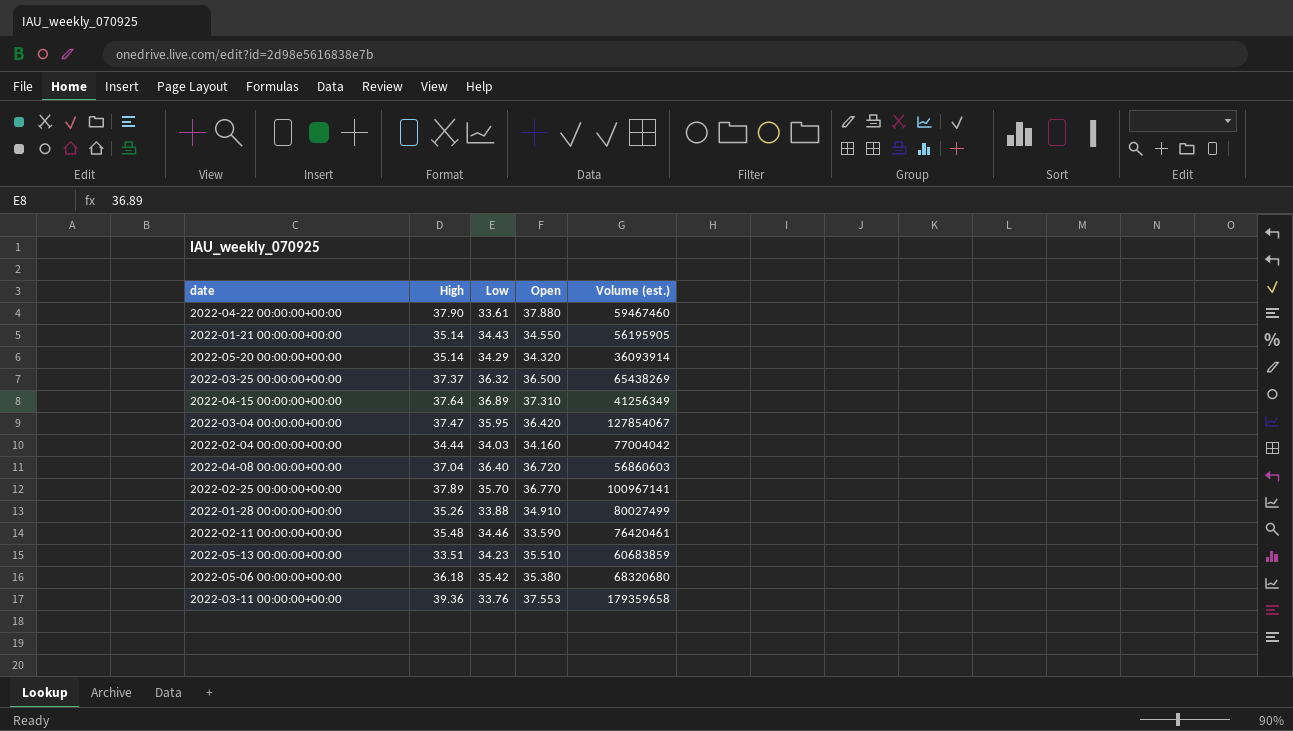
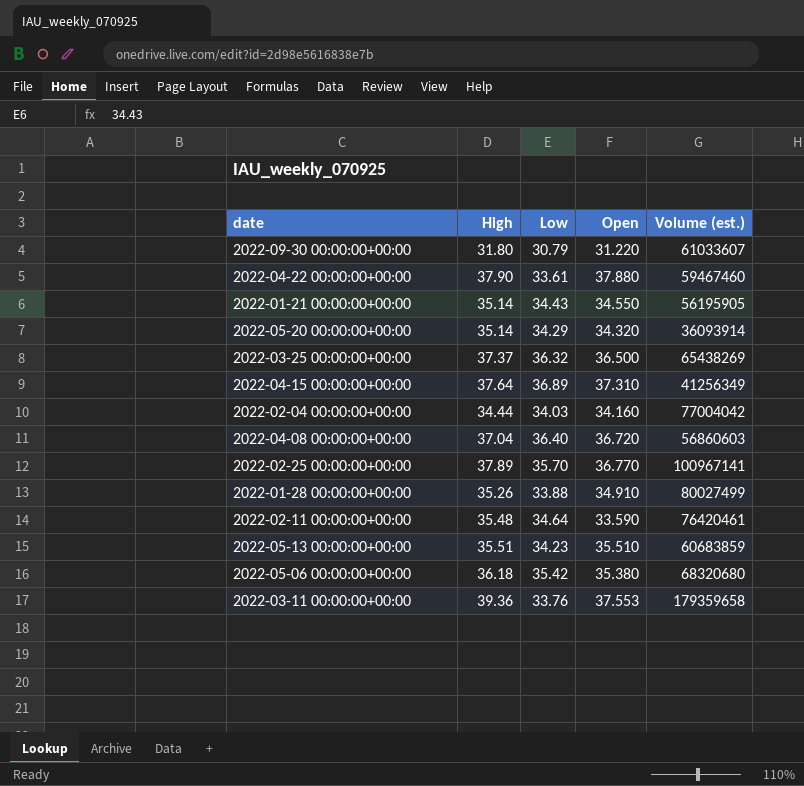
row 2022-03-04 00:00:00+00:00: 37.47 | 35.95 | 36.420 | 127854067 -> none
row 2022-09-30 00:00:00+00:00: none -> 31.80 | 30.79 | 31.220 | 61033607
2022-02-11 00:00:00+00:00 | Low: 34.46 -> 34.64
2022-05-13 00:00:00+00:00 | High: 33.51 -> 35.51

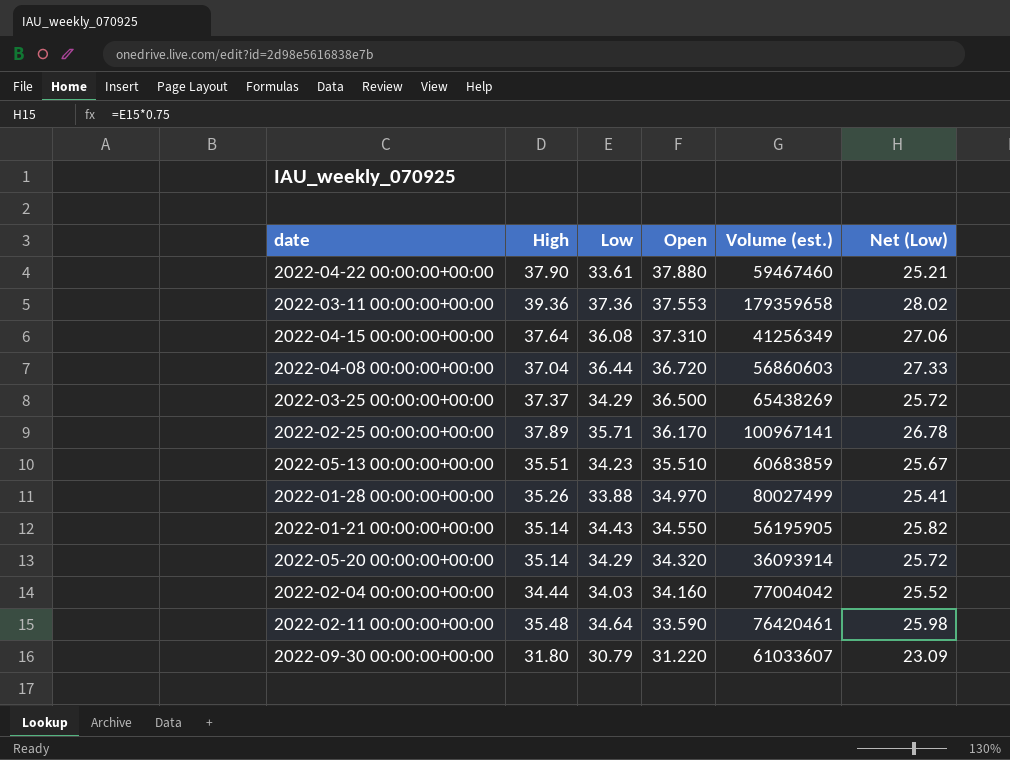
row order: none -> Open descending
column Net (Low) | formula: none -> [Low] * 0.75
row 2022-05-06 00:00:00+00:00: 36.18 | 35.42 | 35.380 | 68320680 -> none
2022-03-11 00:00:00+00:00 | Low: 33.76 -> 37.36
2022-04-15 00:00:00+00:00 | Low: 36.89 -> 36.08
2022-04-08 00:00:00+00:00 | Low: 36.40 -> 36.44
2022-03-25 00:00:00+00:00 | Low: 36.32 -> 34.29
2022-02-25 00:00:00+00:00 | Low: 35.70 -> 35.71
2022-02-25 00:00:00+00:00 | Open: 36.770 -> 36.170
2022-01-28 00:00:00+00:00 | Open: 34.910 -> 34.970

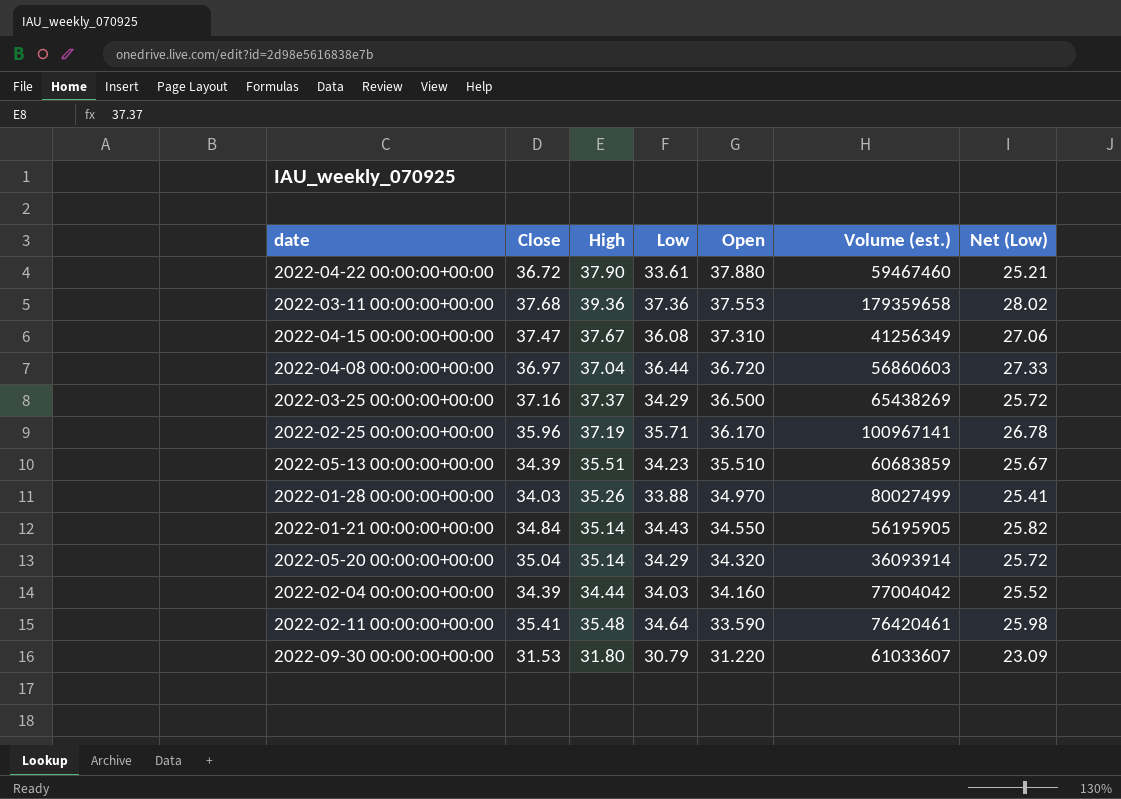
column Close | position: none -> 2
2022-04-15 00:00:00+00:00 | High: 37.64 -> 37.67
2022-02-25 00:00:00+00:00 | High: 37.89 -> 37.19

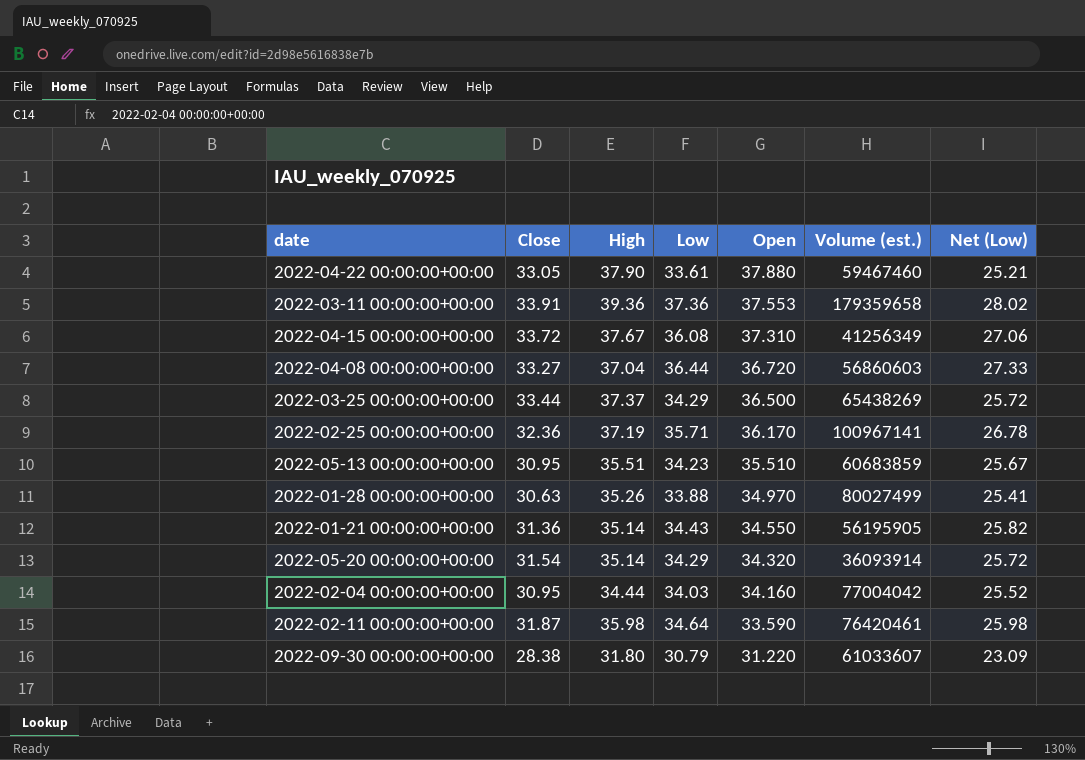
2022-04-22 00:00:00+00:00 | Close: 36.72 -> 33.05
2022-03-11 00:00:00+00:00 | Close: 37.68 -> 33.91
2022-04-15 00:00:00+00:00 | Close: 37.47 -> 33.72
2022-04-08 00:00:00+00:00 | Close: 36.97 -> 33.27
2022-03-25 00:00:00+00:00 | Close: 37.16 -> 33.44
2022-02-25 00:00:00+00:00 | Close: 35.96 -> 32.36
2022-05-13 00:00:00+00:00 | Close: 34.39 -> 30.95
2022-01-28 00:00:00+00:00 | Close: 34.03 -> 30.63
2022-01-21 00:00:00+00:00 | Close: 34.84 -> 31.36
2022-05-20 00:00:00+00:00 | Close: 35.04 -> 31.54
2022-02-04 00:00:00+00:00 | Close: 34.39 -> 30.95
2022-02-11 00:00:00+00:00 | Close: 35.41 -> 31.87
2022-02-11 00:00:00+00:00 | High: 35.48 -> 35.98
2022-09-30 00:00:00+00:00 | Close: 31.53 -> 28.38

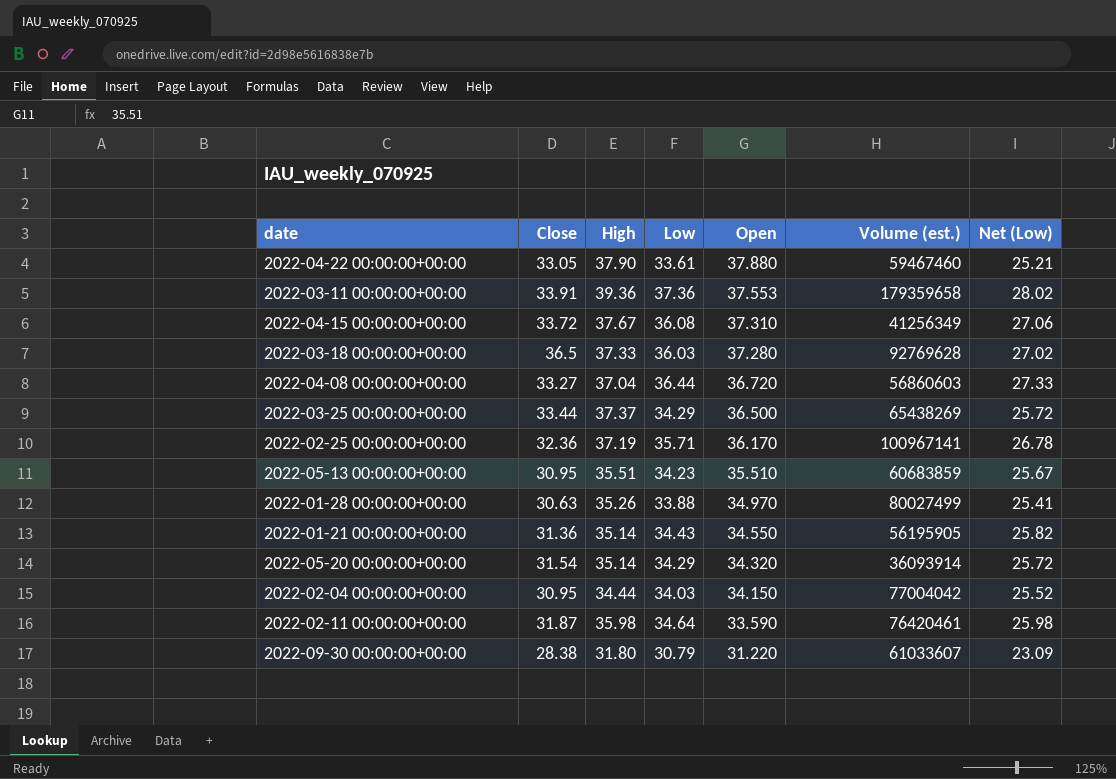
row 2022-03-18 00:00:00+00:00: none -> 36.5 | 37.33 | 36.03 | 37.280 | 92769628 | 27.02
2022-02-04 00:00:00+00:00 | Open: 34.160 -> 34.150

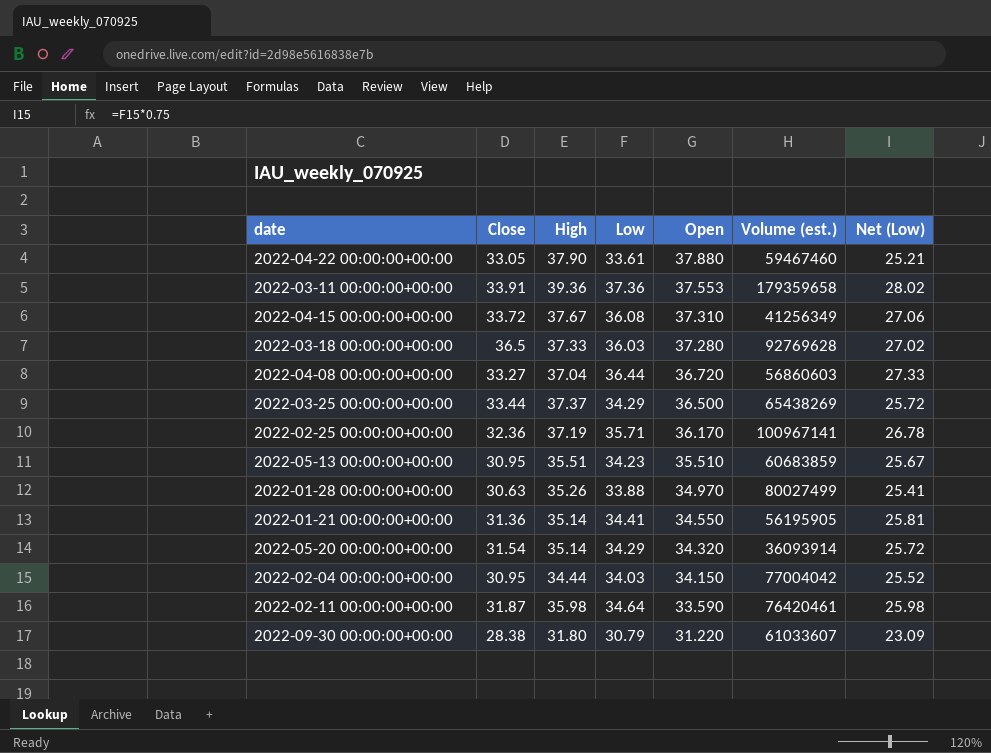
2022-01-21 00:00:00+00:00 | Low: 34.43 -> 34.41
2022-01-21 00:00:00+00:00 | Net (Low): 25.82 -> 25.81

